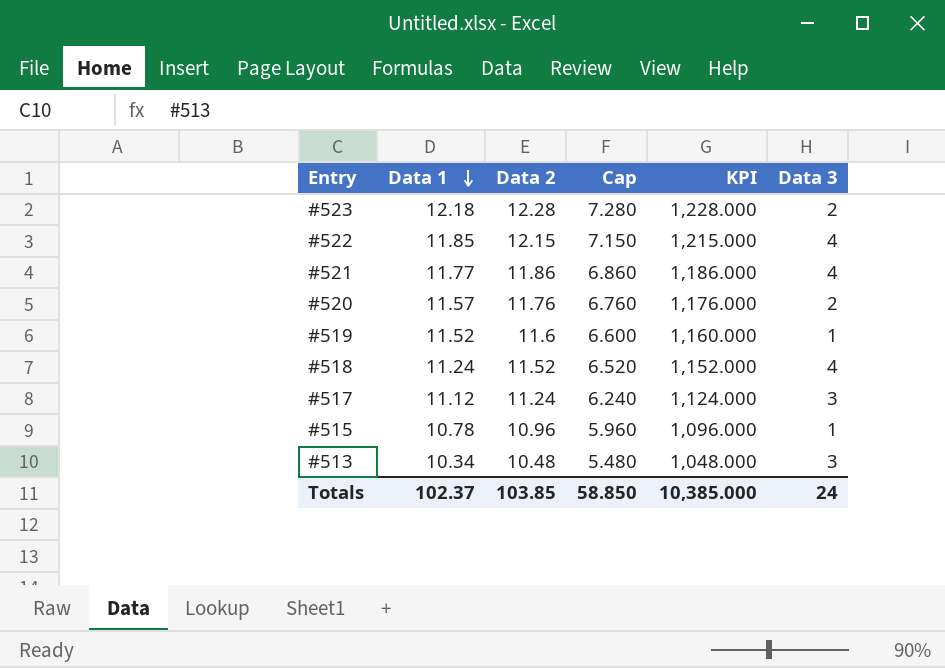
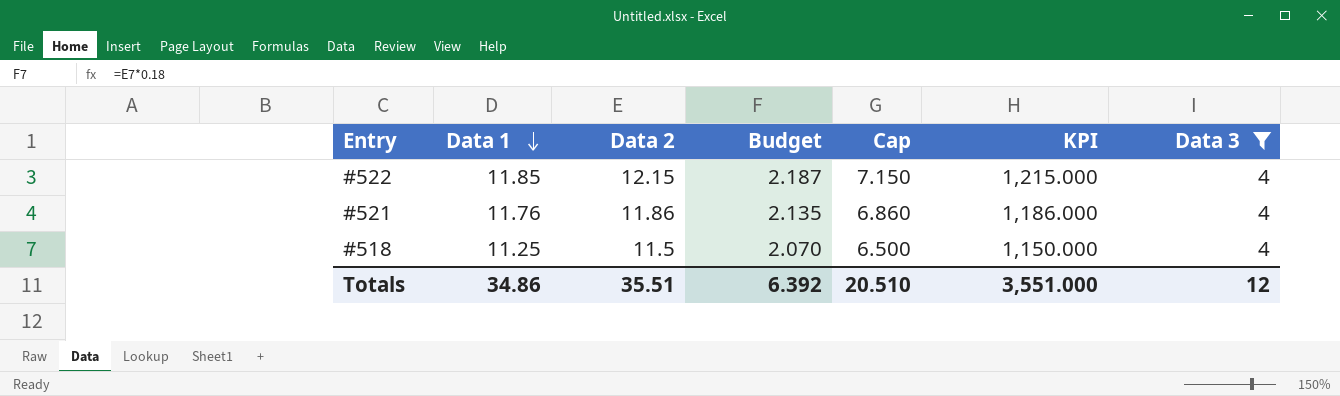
filter: none -> Data 3 = 4
column Budget | formula: none -> [Data 2] * 0.18
#521 | Data 1: 11.77 -> 11.76
#518 | Data 1: 11.24 -> 11.25
#518 | Data 2: 11.52 -> 11.5
#518 | Cap: 6.520 -> 6.500
#518 | KPI: 1,152.000 -> 1,150.000
Totals | Data 1: 102.37 -> 34.86
Totals | Data 2: 103.85 -> 35.51
Totals | Cap: 58.850 -> 20.510
Totals | KPI: 10,385.000 -> 3,551.000
Totals | Data 3: 24 -> 12

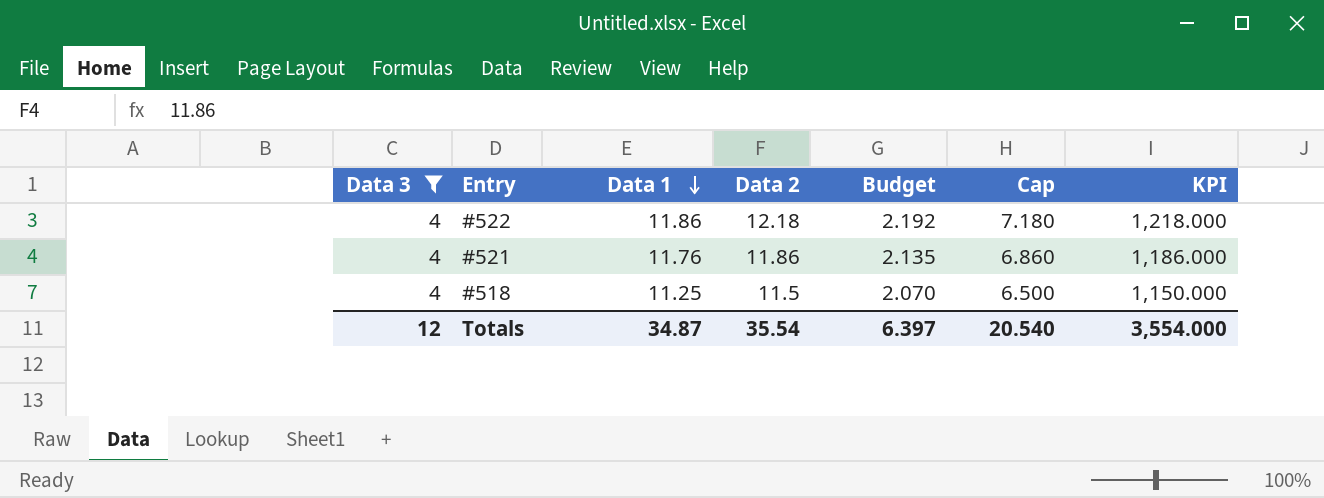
column Data 3 | position: 7 -> 1
#522 | Data 1: 11.85 -> 11.86
#522 | Data 2: 12.15 -> 12.18
#522 | Budget: 2.187 -> 2.192
#522 | Cap: 7.150 -> 7.180
#522 | KPI: 1,215.000 -> 1,218.000
Totals | Data 1: 34.86 -> 34.87
Totals | Data 2: 35.51 -> 35.54
Totals | Budget: 6.392 -> 6.397
Totals | Cap: 20.510 -> 20.540
Totals | KPI: 3,551.000 -> 3,554.000

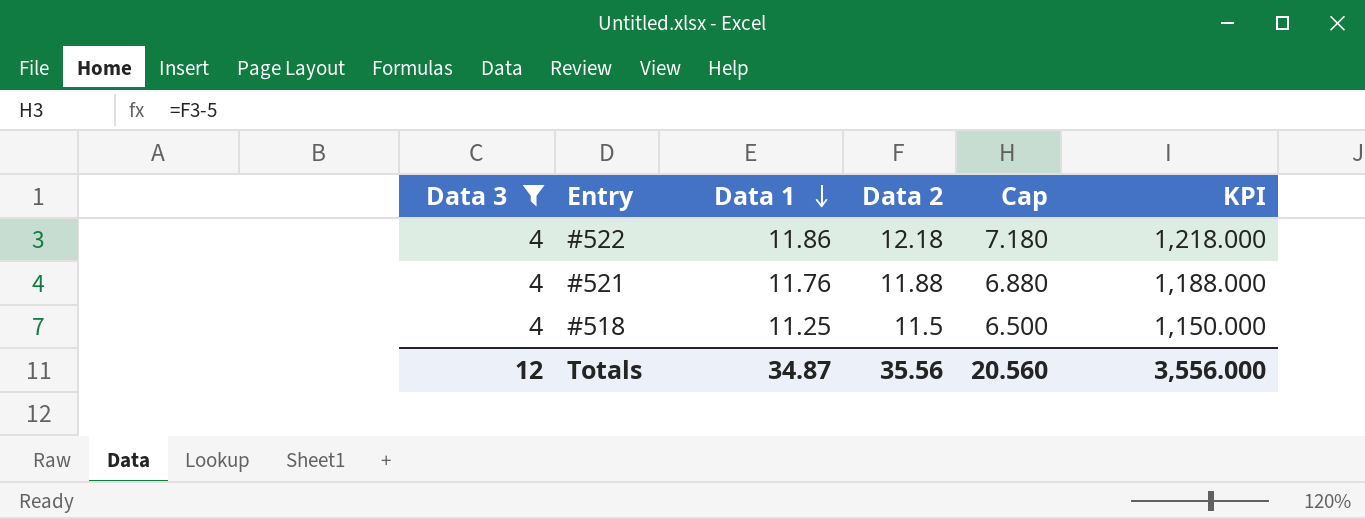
column Budget | formula: [Data 2] * 0.18 -> none
#521 | Data 2: 11.86 -> 11.88
#521 | Cap: 6.860 -> 6.880
#521 | KPI: 1,186.000 -> 1,188.000
Totals | Data 2: 35.54 -> 35.56
Totals | Cap: 20.540 -> 20.560
Totals | KPI: 3,554.000 -> 3,556.000

